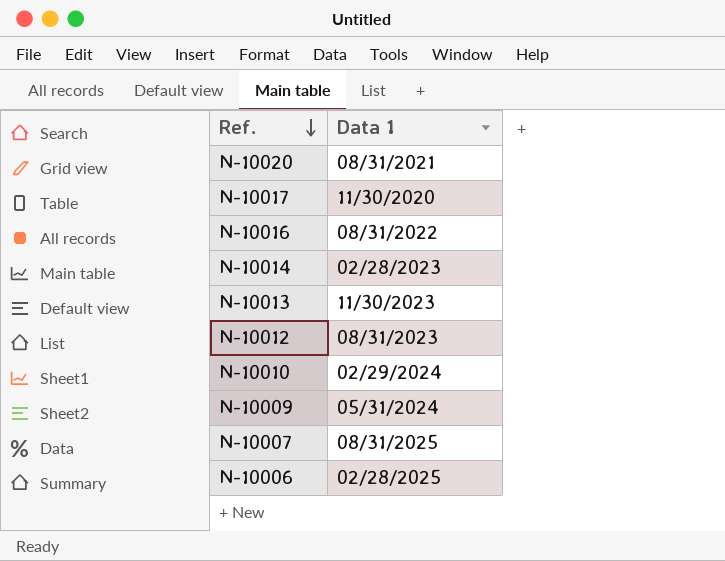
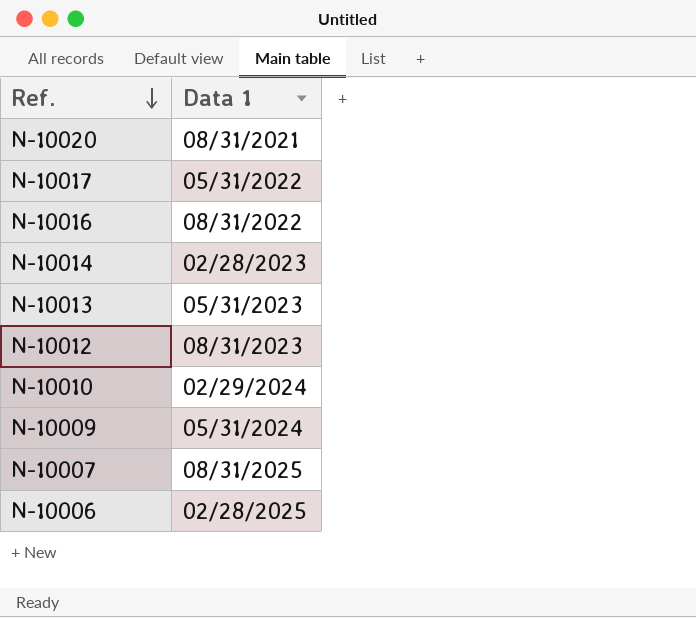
N-10017 | Data 1: 11/30/2020 -> 05/31/2022
N-10013 | Data 1: 11/30/2023 -> 05/31/2023

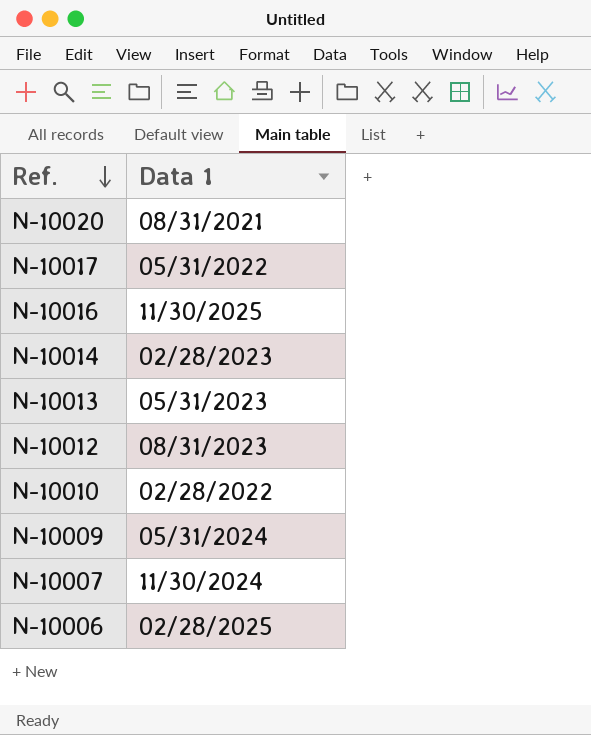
N-10016 | Data 1: 08/31/2022 -> 11/30/2025
N-10010 | Data 1: 02/29/2024 -> 02/28/2022
N-10007 | Data 1: 08/31/2025 -> 11/30/2024

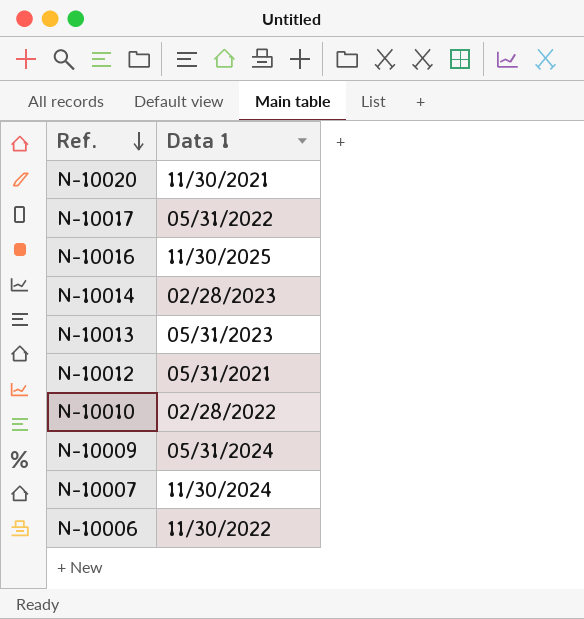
N-10020 | Data 1: 08/31/2021 -> 11/30/2021
N-10012 | Data 1: 08/31/2023 -> 05/31/2021
N-10006 | Data 1: 02/28/2025 -> 11/30/2022

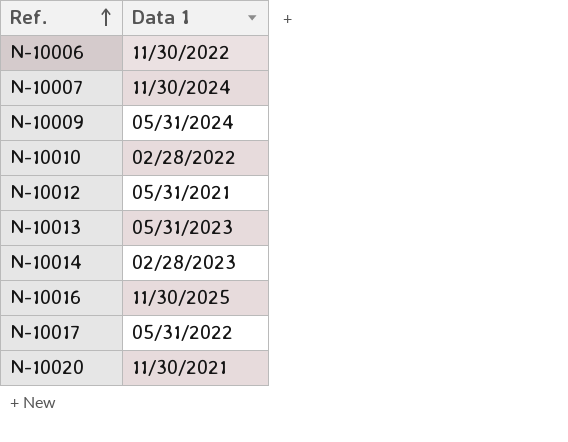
row order: Ref. descending -> Ref. ascending

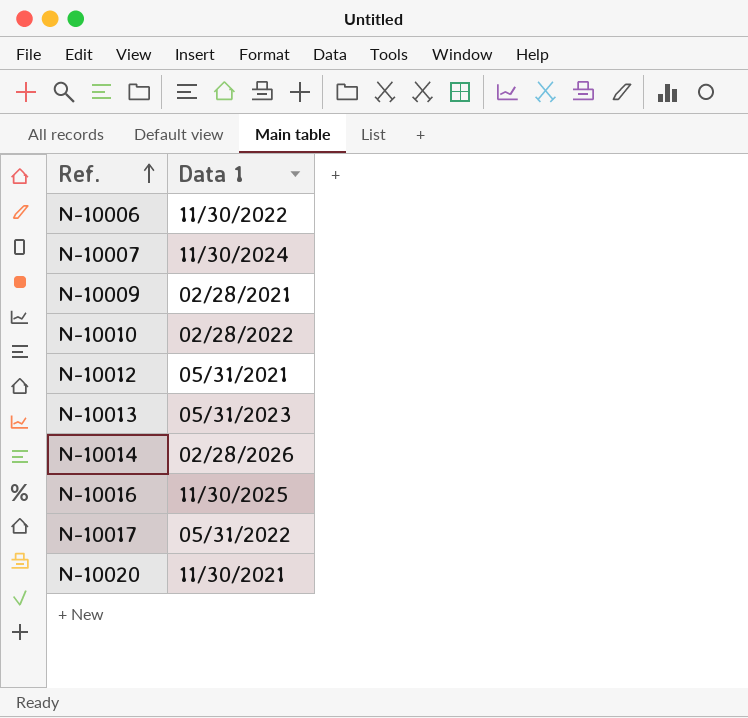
N-10009 | Data 1: 05/31/2024 -> 02/28/2021
N-10014 | Data 1: 02/28/2023 -> 02/28/2026

